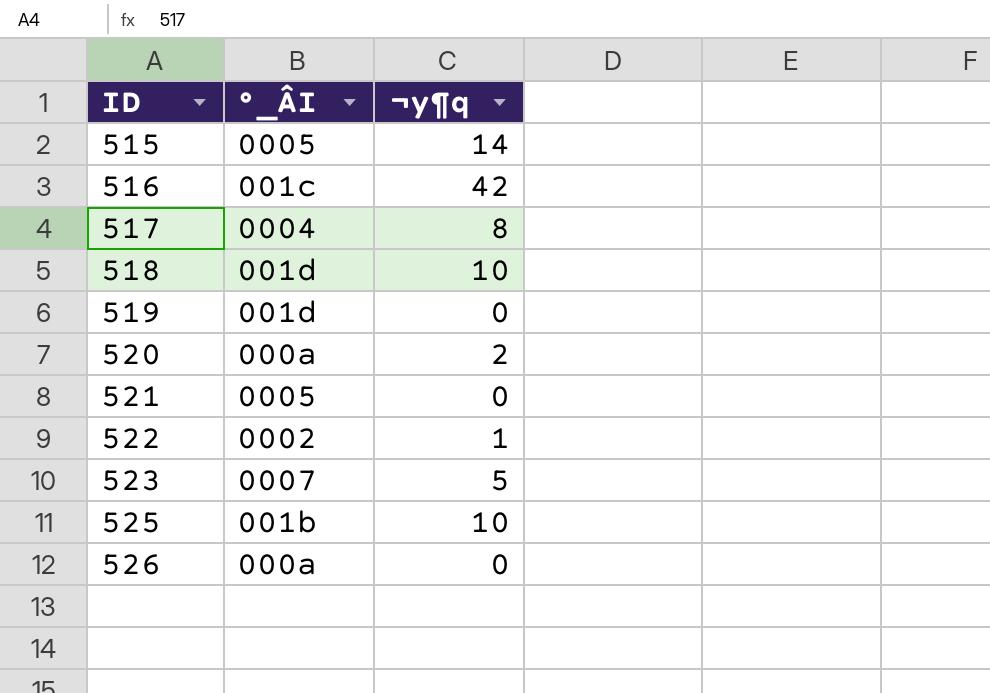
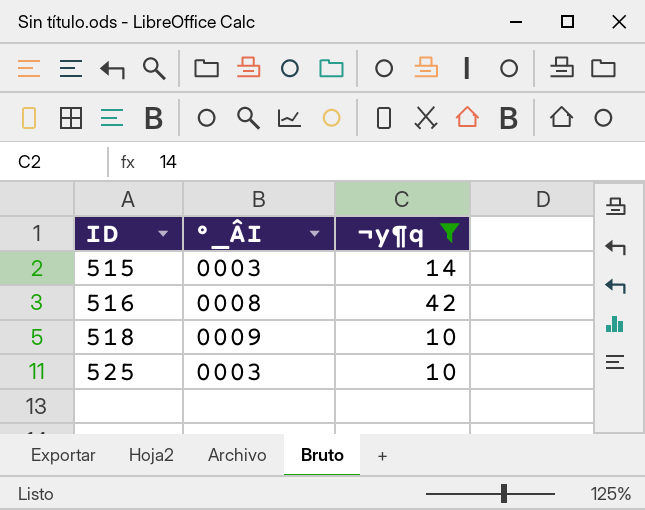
filter: none -> ¬y¶q >= 10
515 | °_ÂI: 0005 -> 0003
516 | °_ÂI: 001c -> 0008
518 | °_ÂI: 001d -> 0009
525 | °_ÂI: 001b -> 0003

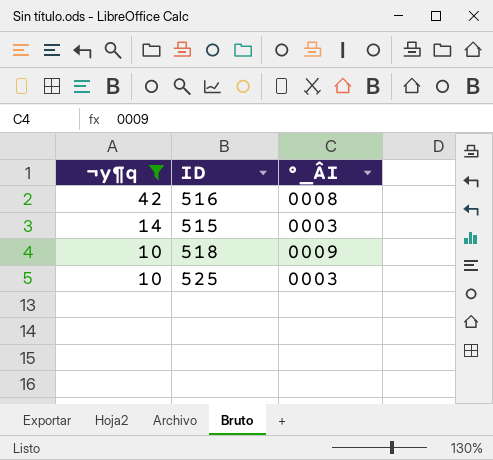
row order: ID ascending -> ¬y¶q descending
column ¬y¶q | position: 3 -> 1

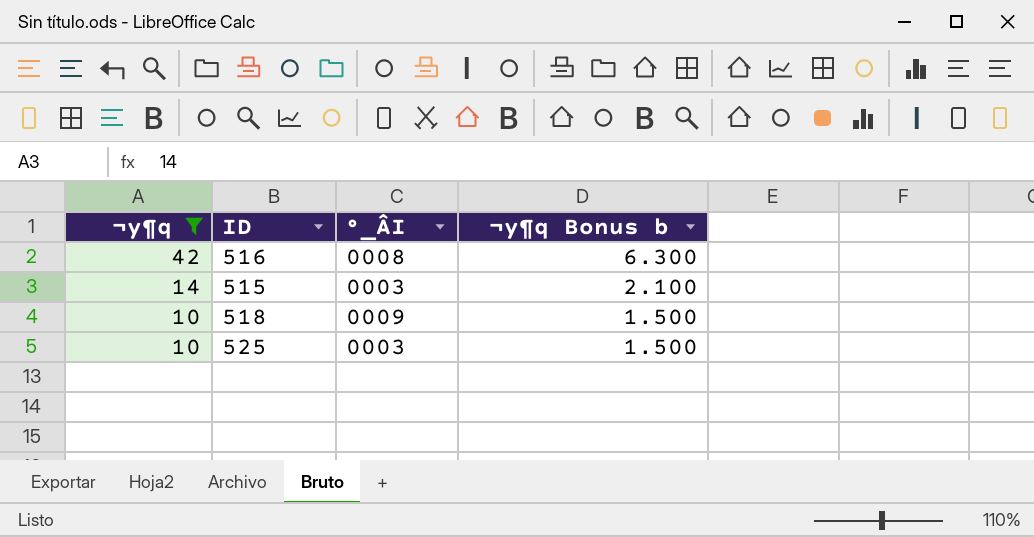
column ¬y¶q Bonus b | formula: none -> [¬y¶q] * 0.15

